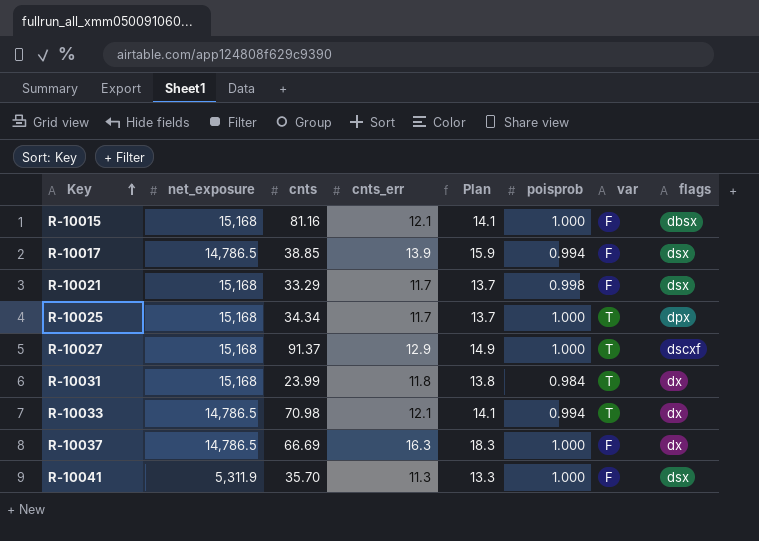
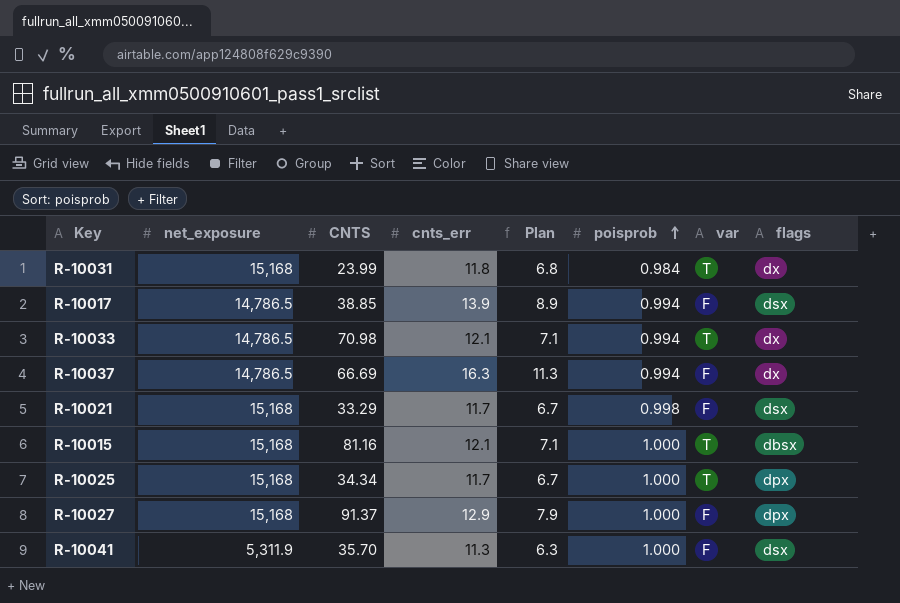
row order: Key ascending -> poisprob ascending
column name: cnts -> CNTS
column Plan | formula: [cnts_err] + 2 -> [cnts_err] - 5
R-10037 | poisprob: 1.000 -> 0.994
R-10015 | var: F -> T
R-10027 | var: T -> F
R-10027 | flags: dscxf -> dpx

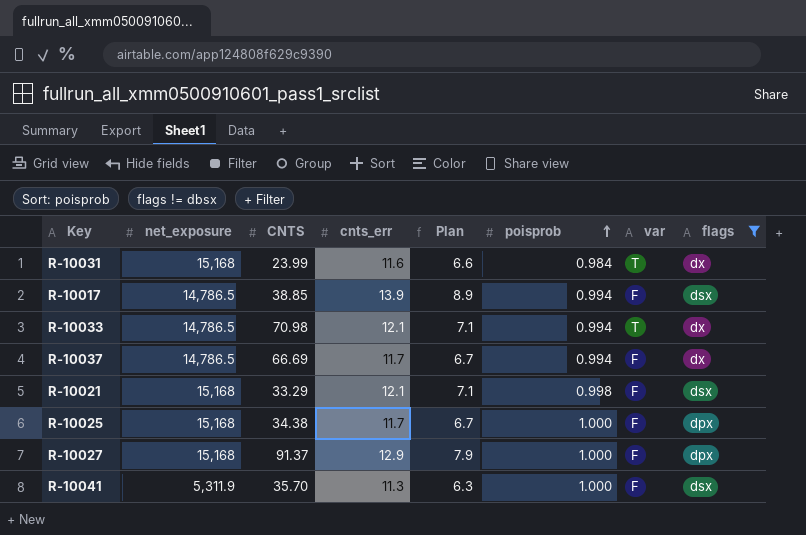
filter: none -> flags != dbsx
R-10031 | cnts_err: 11.8 -> 11.6
R-10031 | Plan: 6.8 -> 6.6
R-10037 | cnts_err: 16.3 -> 11.7
R-10037 | Plan: 11.3 -> 6.7
R-10021 | cnts_err: 11.7 -> 12.1
R-10021 | Plan: 6.7 -> 7.1
R-10025 | CNTS: 34.34 -> 34.38
R-10025 | var: T -> F

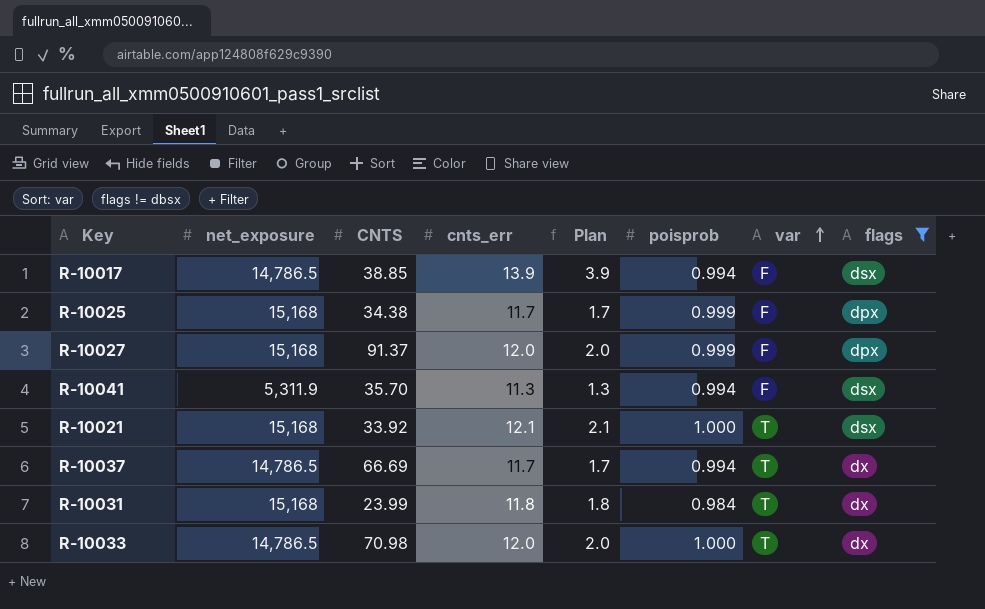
row order: poisprob ascending -> var ascending
column Plan | formula: [cnts_err] - 5 -> [cnts_err] - 10
R-10025 | poisprob: 1.000 -> 0.999
R-10027 | cnts_err: 12.9 -> 12.0
R-10027 | poisprob: 1.000 -> 0.999
R-10041 | poisprob: 1.000 -> 0.994
R-10021 | CNTS: 33.29 -> 33.92
R-10021 | poisprob: 0.998 -> 1.000
R-10021 | var: F -> T
R-10037 | var: F -> T
R-10031 | cnts_err: 11.6 -> 11.8
R-10033 | cnts_err: 12.1 -> 12.0
R-10033 | poisprob: 0.994 -> 1.000

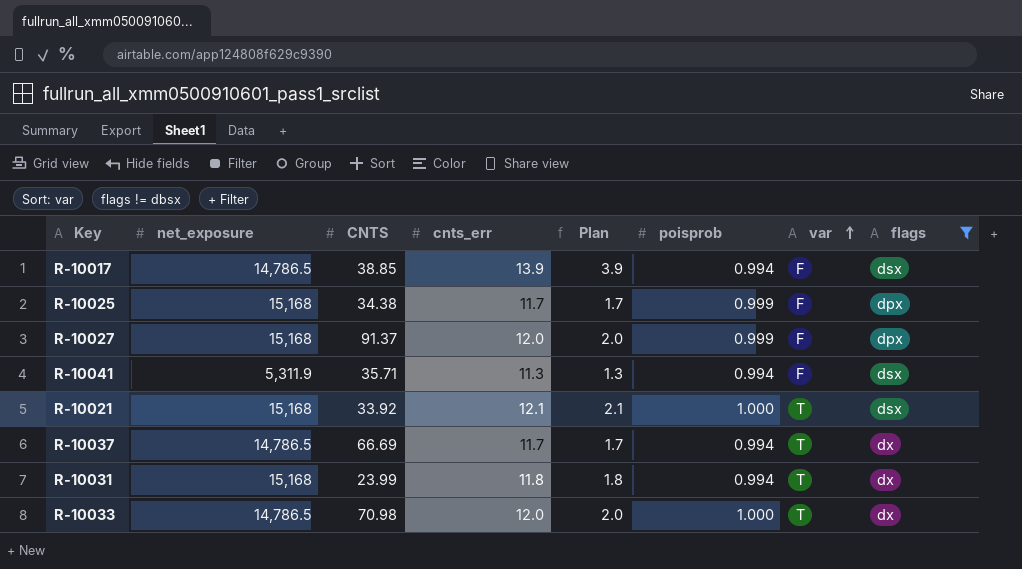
R-10041 | CNTS: 35.70 -> 35.71
R-10031 | poisprob: 0.984 -> 0.994

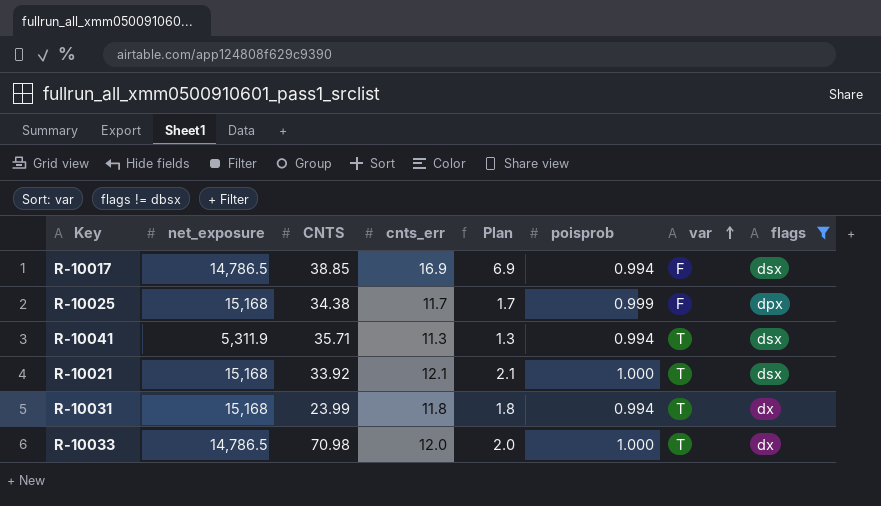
row R-10027: 15,168 | 91.37 | 12.0 | 2.0 | 0.999 | F | dpx -> none
row R-10037: 14,786.5 | 66.69 | 11.7 | 1.7 | 0.994 | T | dx -> none
R-10017 | cnts_err: 13.9 -> 16.9
R-10017 | Plan: 3.9 -> 6.9
R-10041 | var: F -> T

